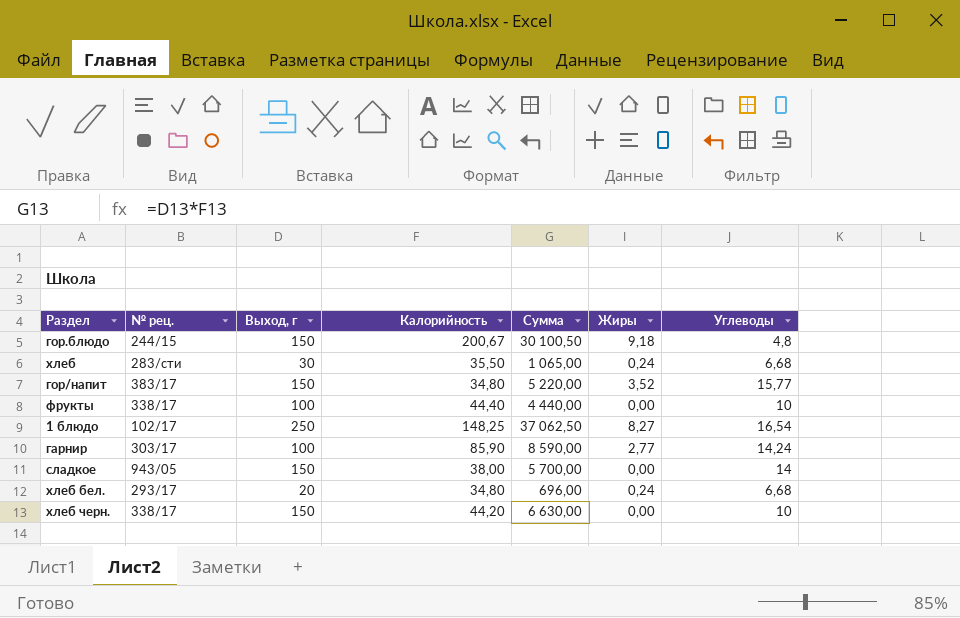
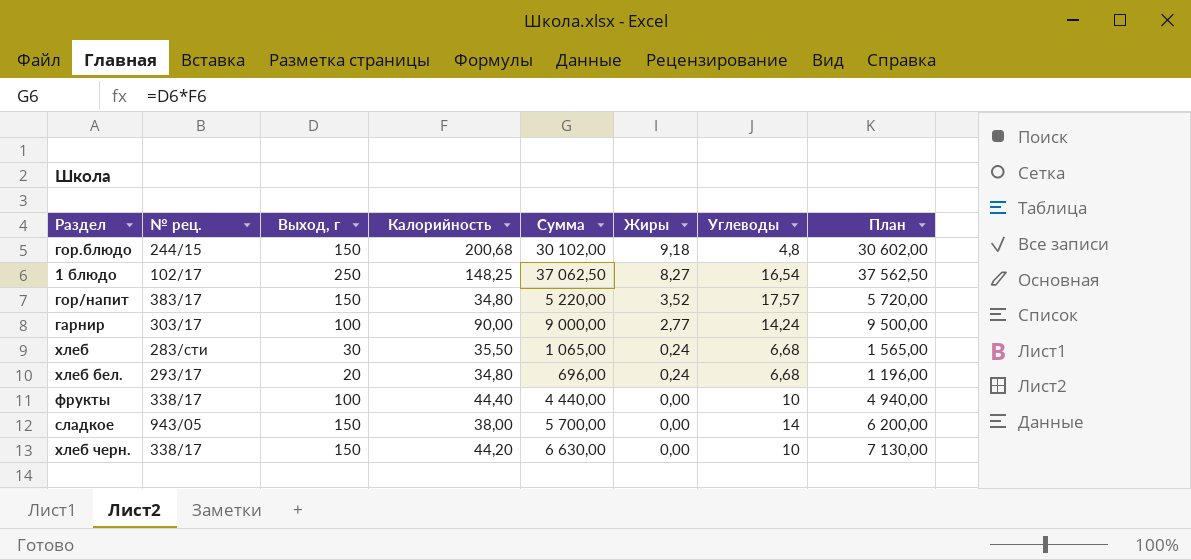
row order: none -> Жиры descending
column План | formula: none -> [Сумма] + 500
гор.блюдо | Калорийность: 200,67 -> 200,68
гор.блюдо | Сумма: 30 100,50 -> 30 102,00
гор/напит | Углеводы: 15,77 -> 17,57
гарнир | Калорийность: 85,90 -> 90,00
гарнир | Сумма: 8 590,00 -> 9 000,00

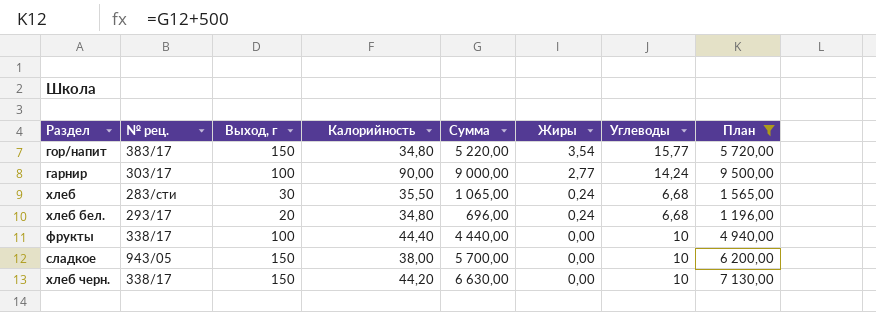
filter: none -> План <= 9 500,00
гор/напит | Жиры: 3,52 -> 3,54
гор/напит | Углеводы: 17,57 -> 15,77
сладкое | Углеводы: 14 -> 10

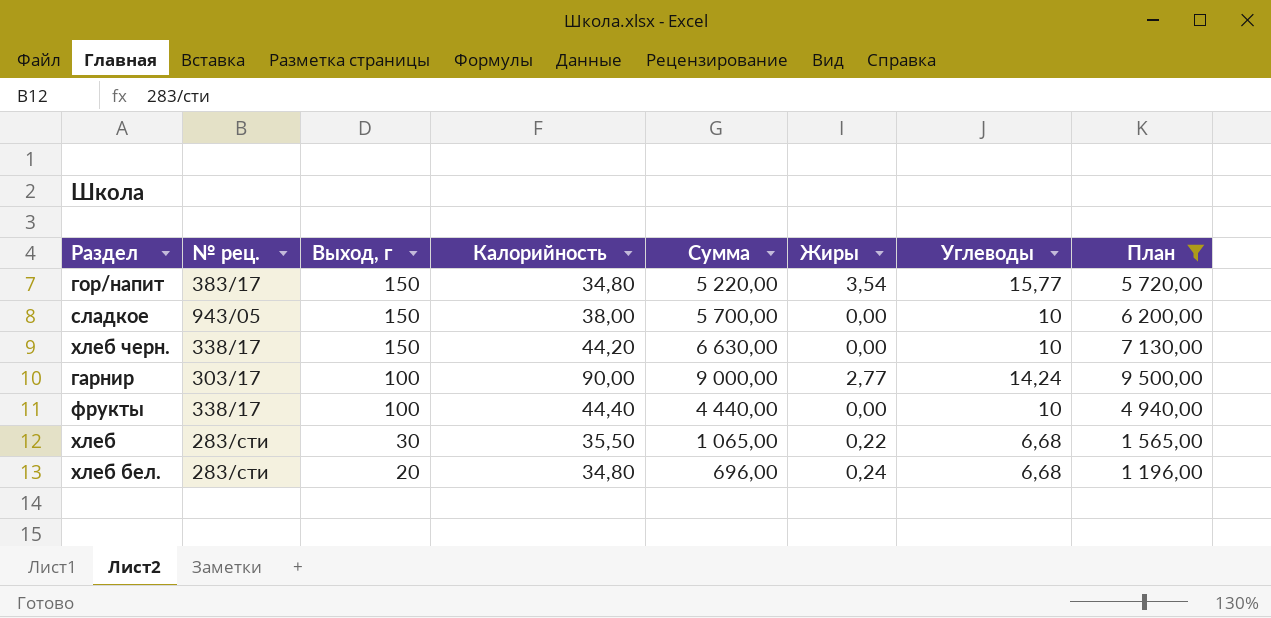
row order: Жиры descending -> Выход, г descending
хлеб | Жиры: 0,24 -> 0,22
хлеб бел. | № рец.: 293/17 -> 283/сти

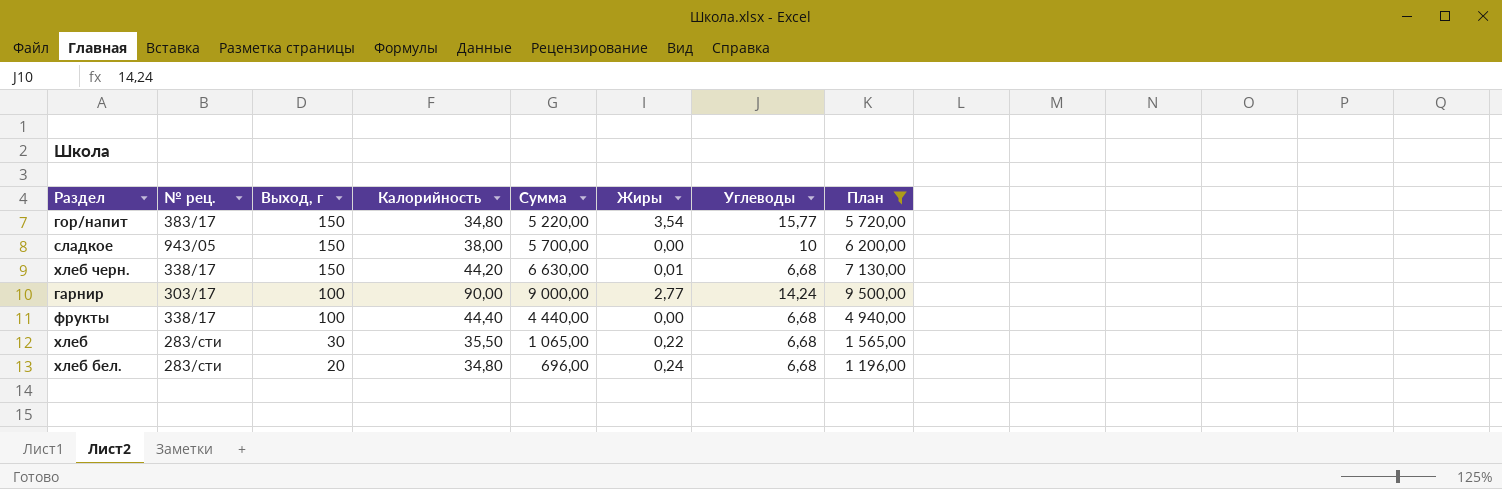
хлеб черн. | Жиры: 0,00 -> 0,01
хлеб черн. | Углеводы: 10 -> 6,68
фрукты | Углеводы: 10 -> 6,68

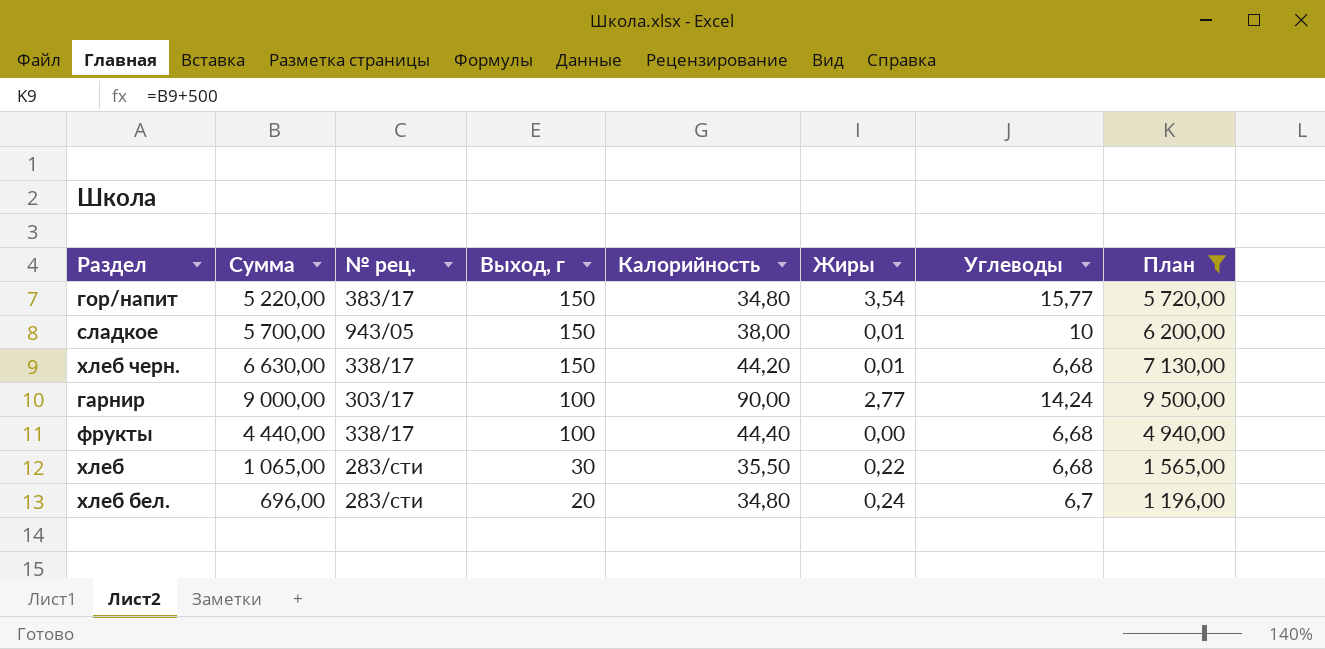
column Сумма | position: 5 -> 2
сладкое | Жиры: 0,00 -> 0,01
хлеб бел. | Углеводы: 6,68 -> 6,7

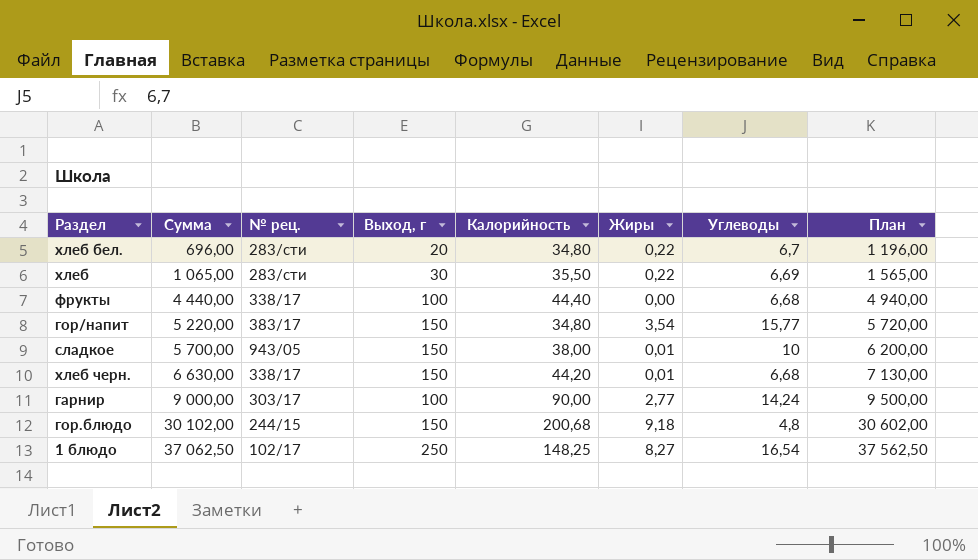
filter: План <= 9 500,00 -> none
row order: Выход, г descending -> Сумма ascending
хлеб бел. | Жиры: 0,24 -> 0,22
хлеб | Углеводы: 6,68 -> 6,69

